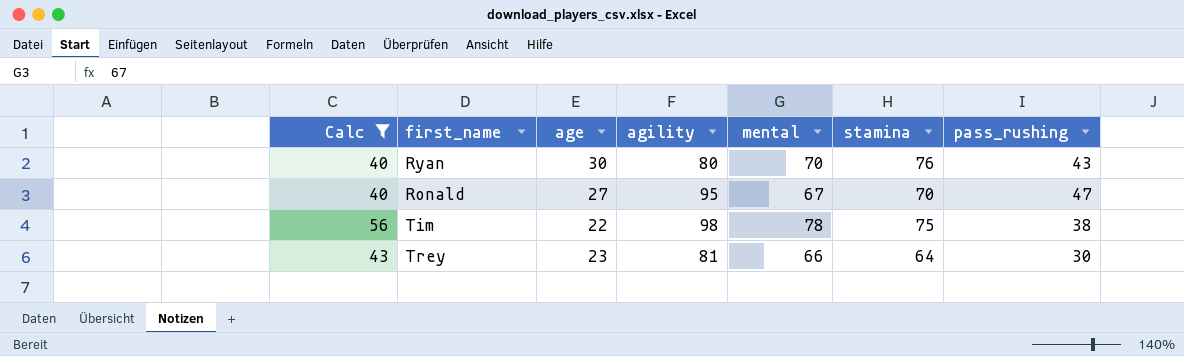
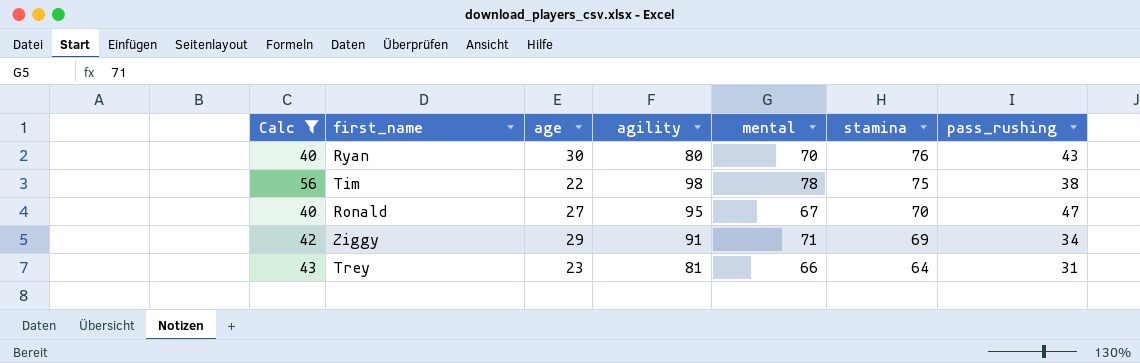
row order: none -> stamina descending
row Ziggy: none -> 42 | 29 | 91 | 71 | 69 | 34
Trey | pass_rushing: 30 -> 31

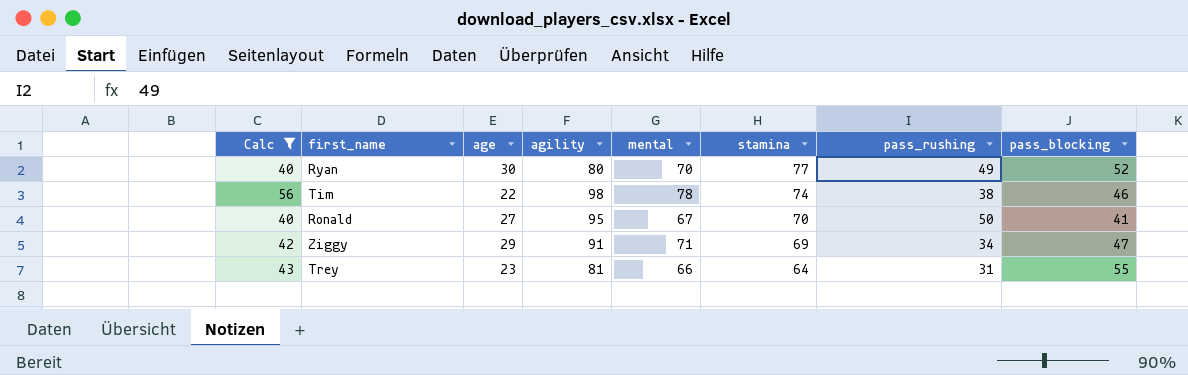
column pass_blocking | position: none -> 8
Ryan | stamina: 76 -> 77
Ryan | pass_rushing: 43 -> 49
Tim | stamina: 75 -> 74
Ronald | pass_rushing: 47 -> 50

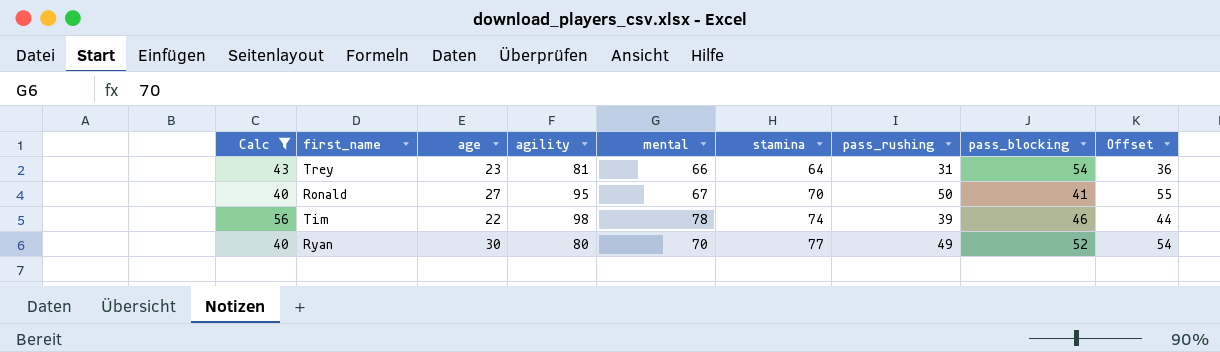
row order: stamina descending -> stamina ascending
column Offset | formula: none -> [pass_rushing] + 5
row Ziggy: 42 | 29 | 91 | 71 | 69 | 34 | 47 -> none
Trey | pass_blocking: 55 -> 54
Tim | pass_rushing: 38 -> 39

